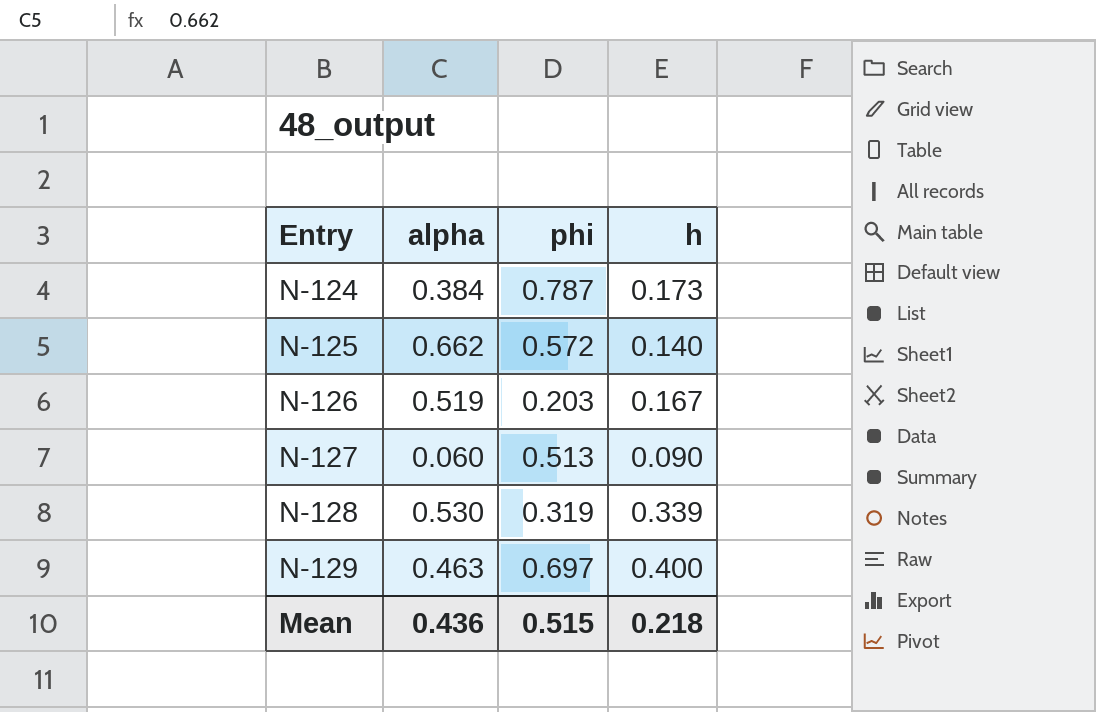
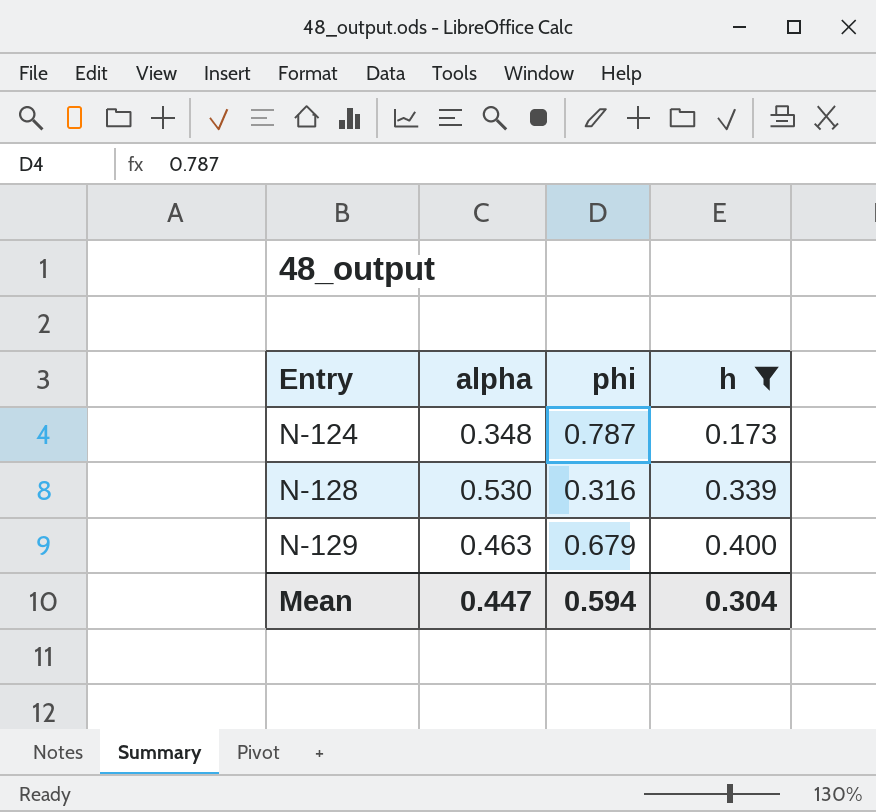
filter: none -> h >= 0.173
N-124 | alpha: 0.384 -> 0.348
N-128 | phi: 0.319 -> 0.316
N-129 | phi: 0.697 -> 0.679
Mean | alpha: 0.436 -> 0.447
Mean | phi: 0.515 -> 0.594
Mean | h: 0.218 -> 0.304

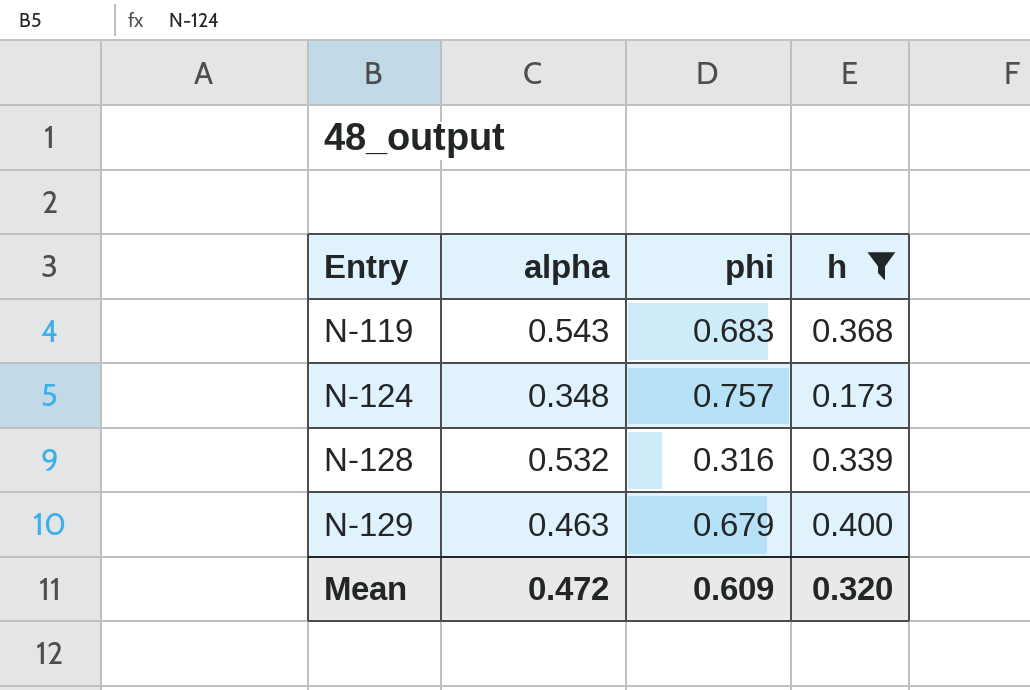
row N-119: none -> 0.543 | 0.683 | 0.368
N-124 | phi: 0.787 -> 0.757
N-128 | alpha: 0.530 -> 0.532
Mean | alpha: 0.447 -> 0.472
Mean | phi: 0.594 -> 0.609
Mean | h: 0.304 -> 0.320

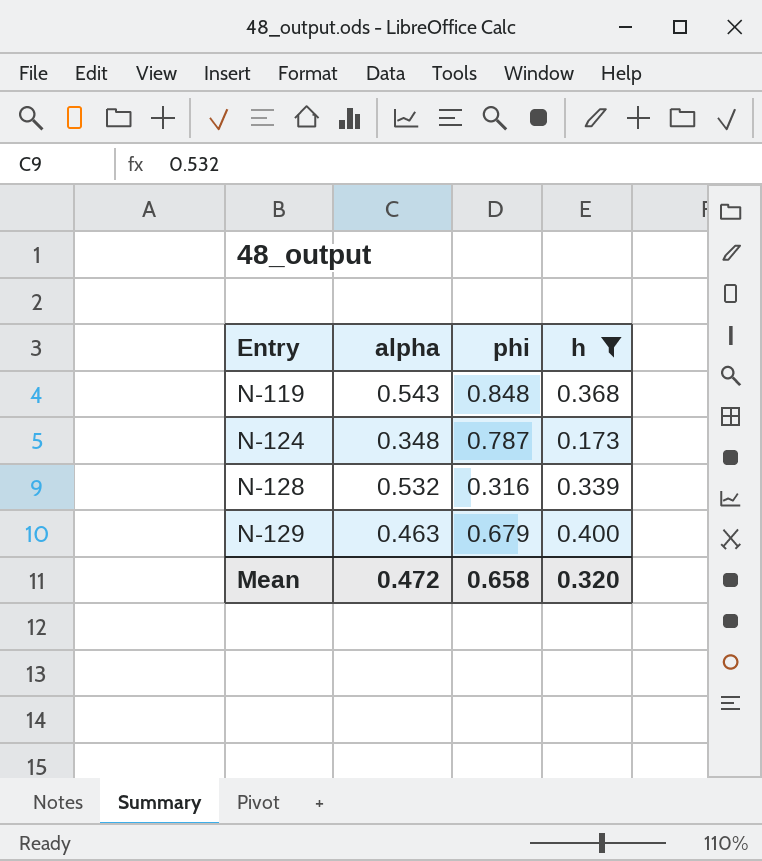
N-119 | phi: 0.683 -> 0.848
N-124 | phi: 0.757 -> 0.787
Mean | phi: 0.609 -> 0.658

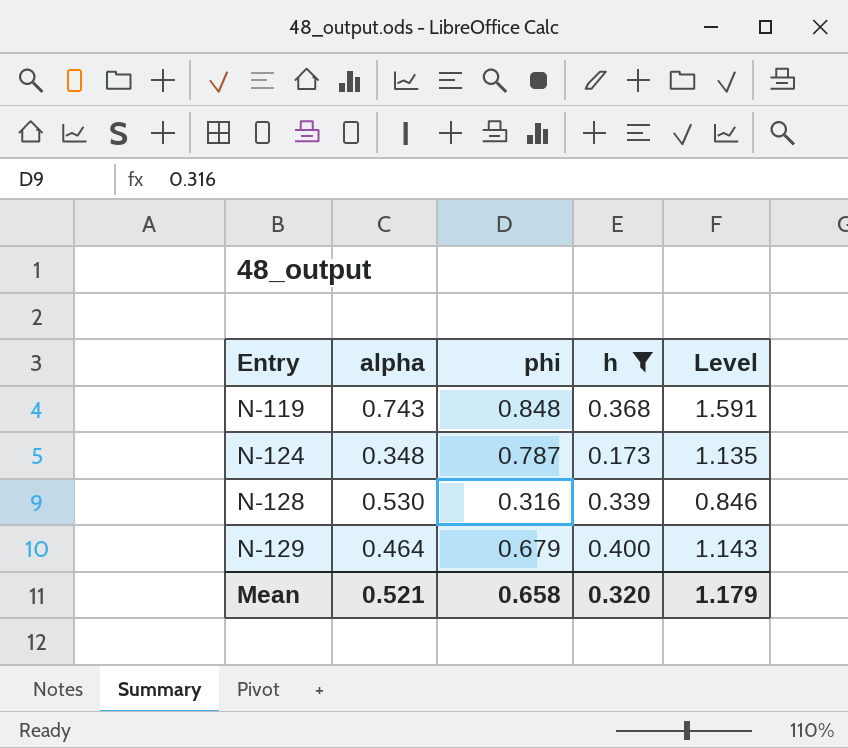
column Level | formula: none -> [alpha] + [phi]
N-119 | alpha: 0.543 -> 0.743
N-128 | alpha: 0.532 -> 0.530
N-129 | alpha: 0.463 -> 0.464
Mean | alpha: 0.472 -> 0.521

